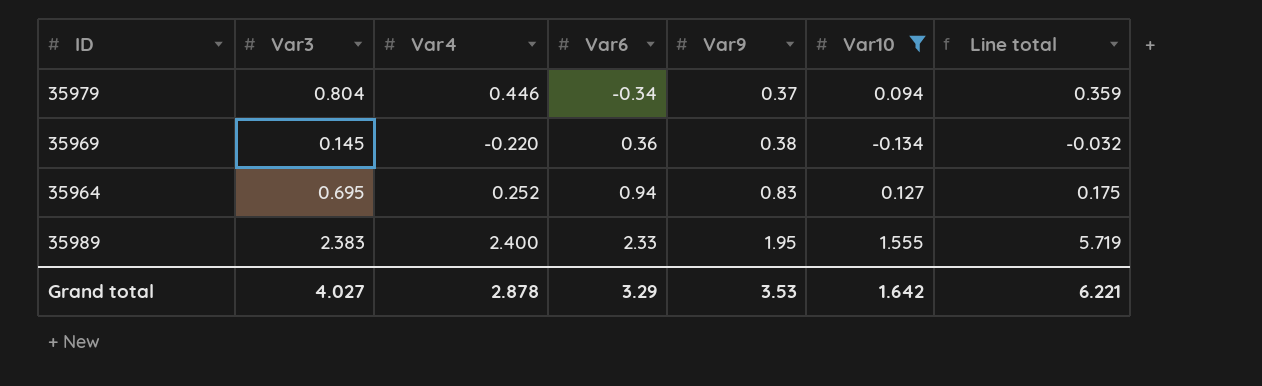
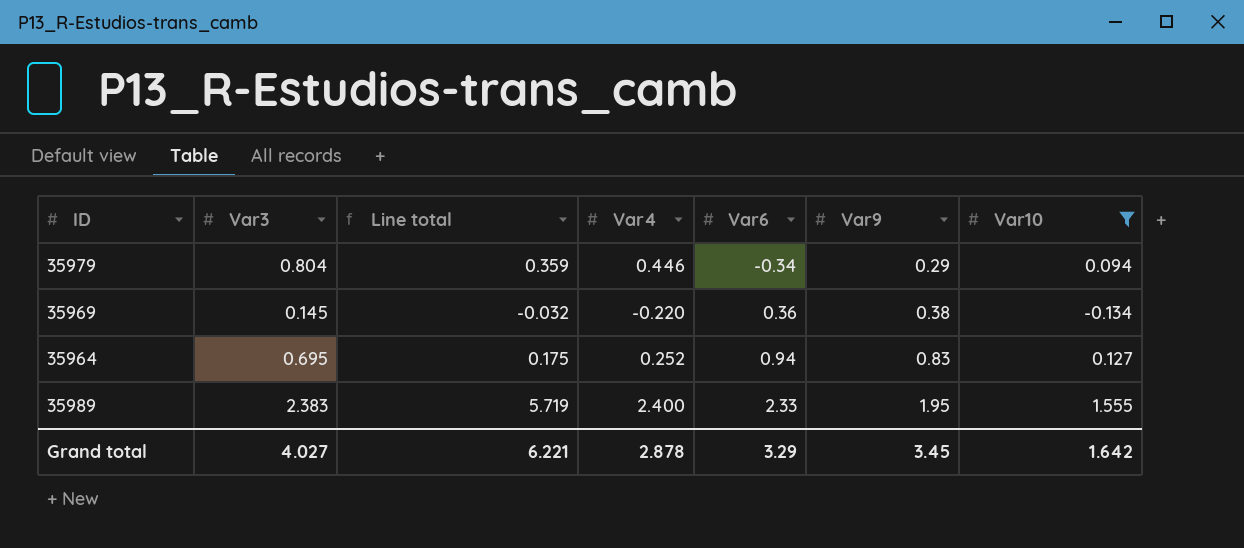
column Line total | position: 7 -> 3
35979 | Var9: 0.37 -> 0.29
Grand total | Var9: 3.53 -> 3.45

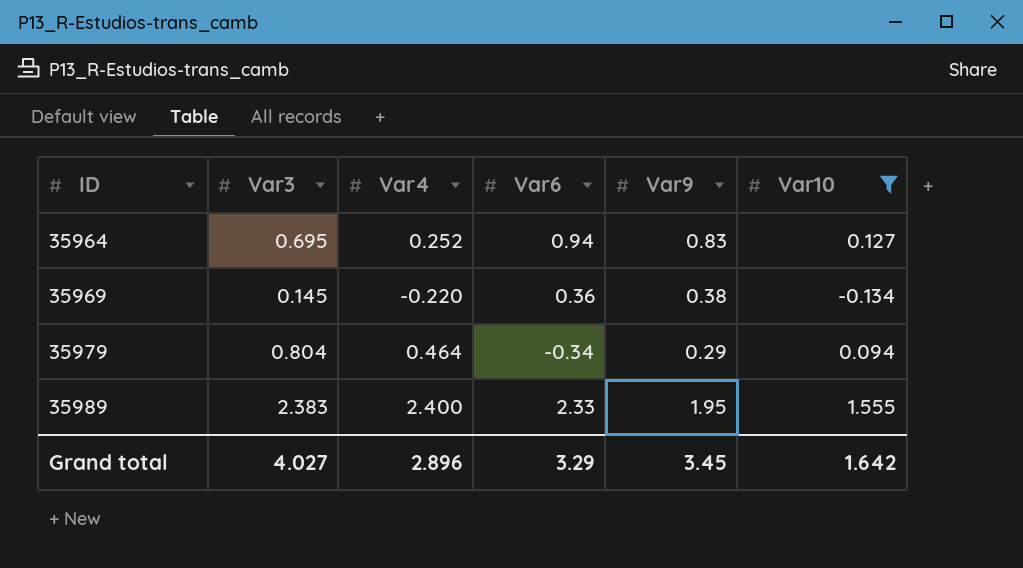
row order: Var6 ascending -> ID ascending
column Line total | formula: [Var3] * [Var4] -> none
35979 | Var4: 0.446 -> 0.464
Grand total | Var4: 2.878 -> 2.896

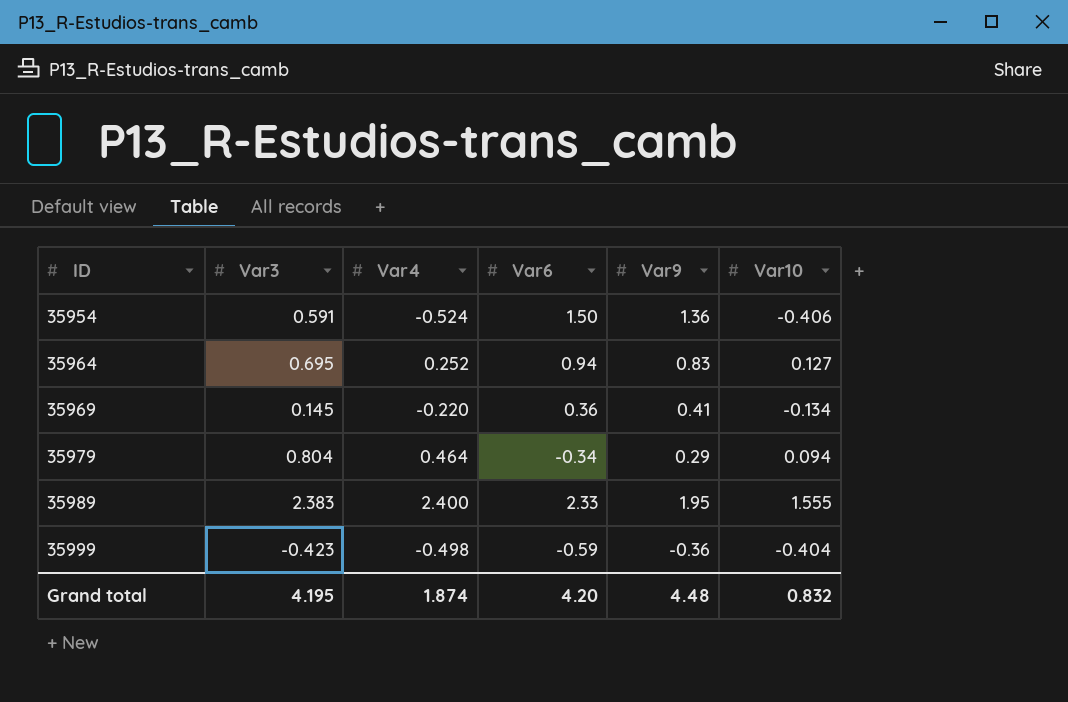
filter: Var10 >= -0.134 -> none
35969 | Var9: 0.38 -> 0.41
Grand total | Var3: 4.027 -> 4.195
Grand total | Var4: 2.896 -> 1.874
Grand total | Var6: 3.29 -> 4.20
Grand total | Var9: 3.45 -> 4.48
Grand total | Var10: 1.642 -> 0.832

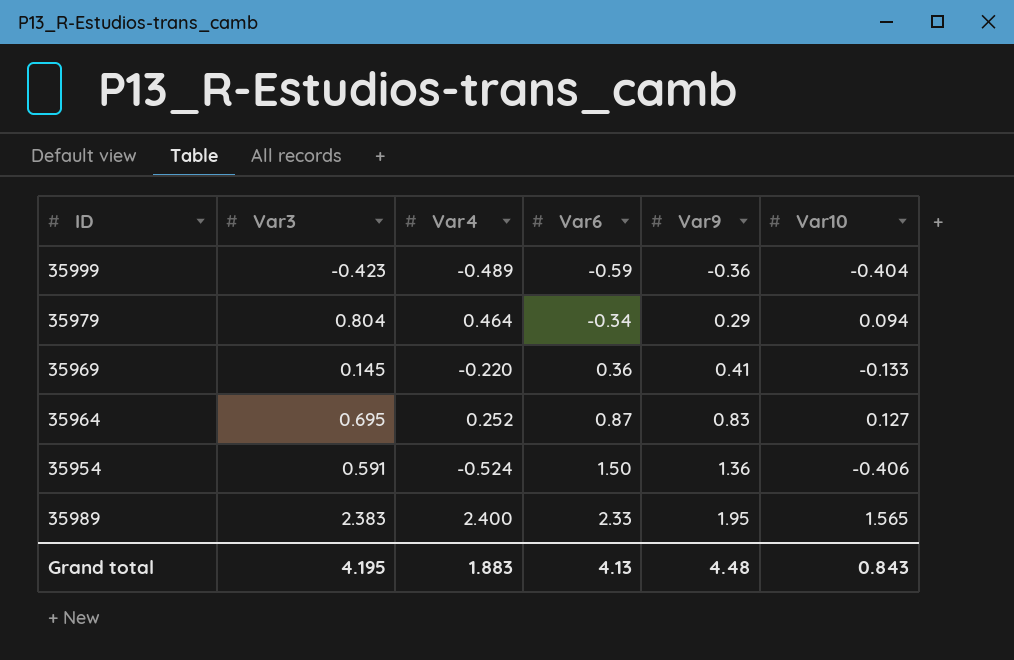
row order: ID ascending -> Var6 ascending
35999 | Var4: -0.498 -> -0.489
35969 | Var10: -0.134 -> -0.133
35964 | Var6: 0.94 -> 0.87
35989 | Var10: 1.555 -> 1.565
Grand total | Var4: 1.874 -> 1.883
Grand total | Var6: 4.20 -> 4.13
Grand total | Var10: 0.832 -> 0.843

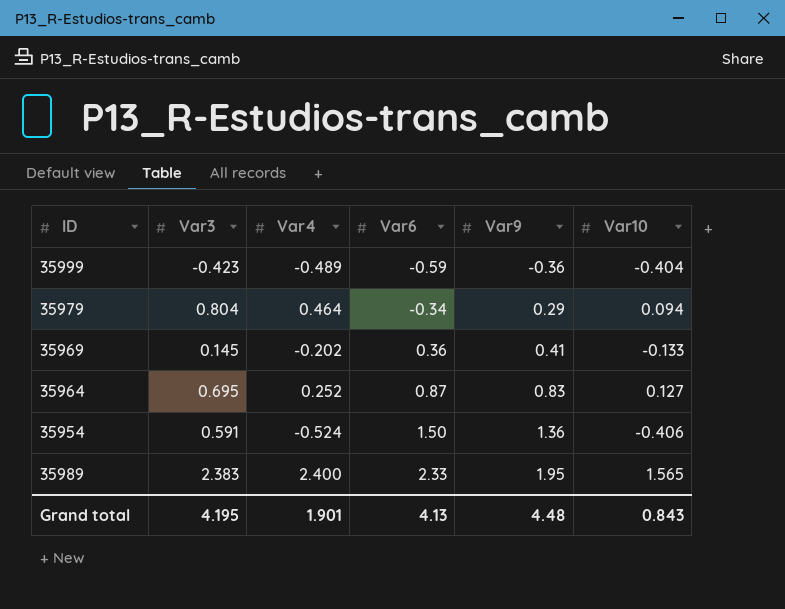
35969 | Var4: -0.220 -> -0.202
Grand total | Var4: 1.883 -> 1.901

